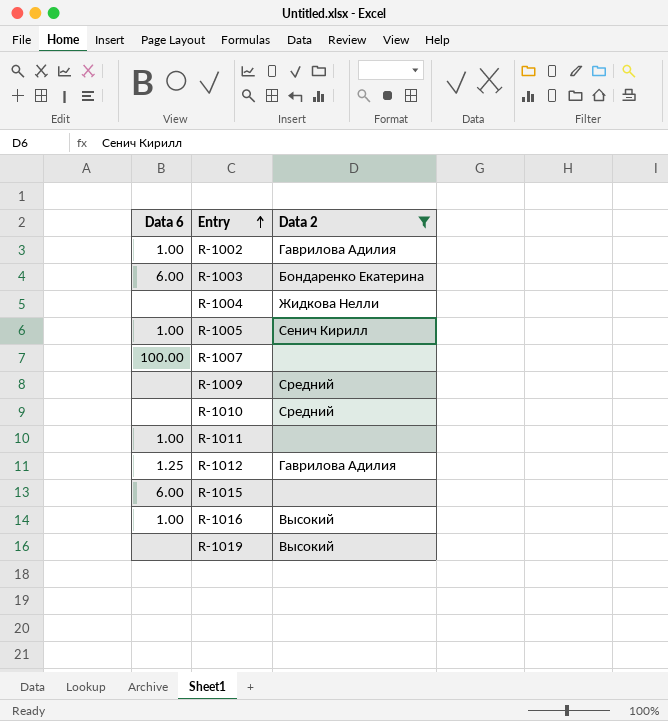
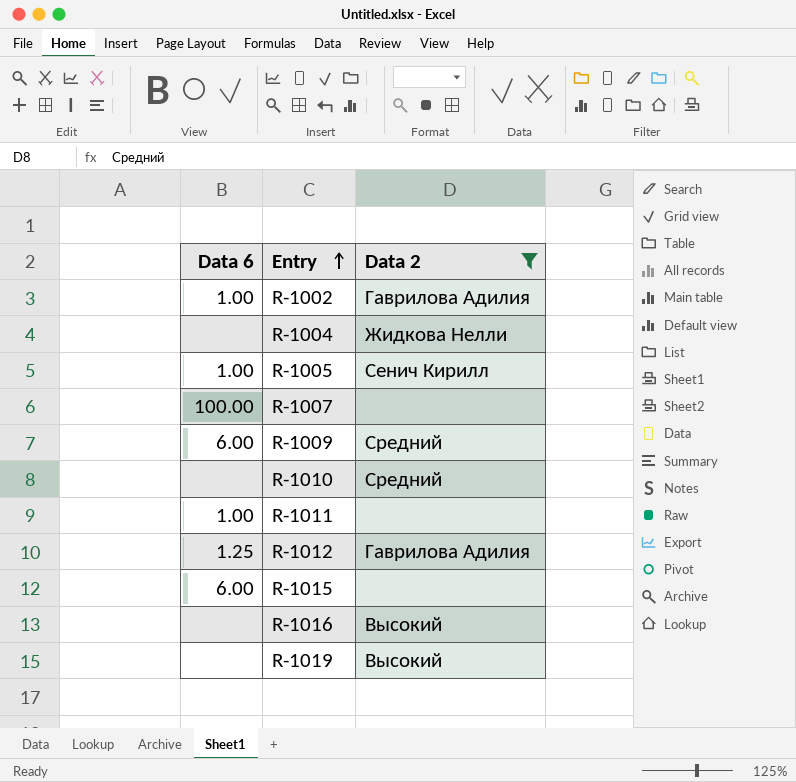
row R-1003: 6.00 | Бондаренко Екатерина -> none
R-1009 | Data 6: none -> 6.00
R-1016 | Data 6: 1.00 -> none

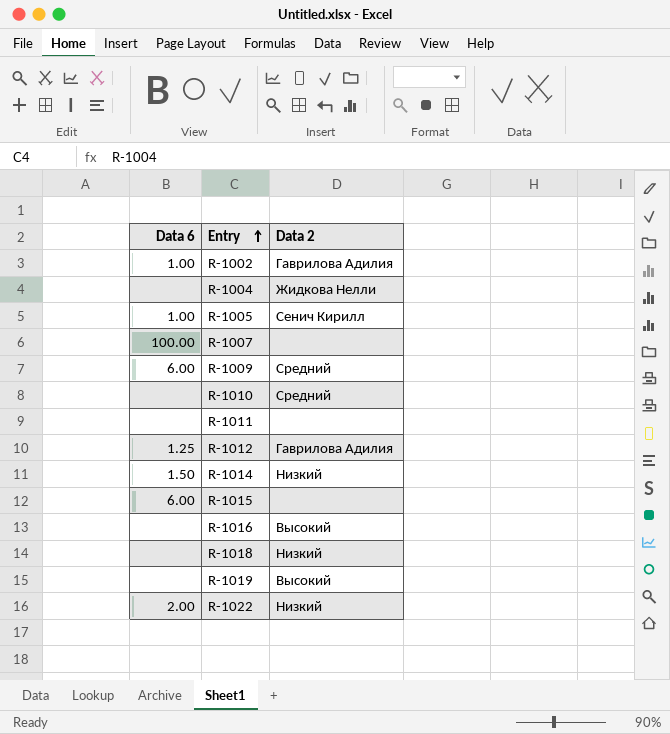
filter: Data 2 != Низкий -> none
R-1011 | Data 6: 1.00 -> none

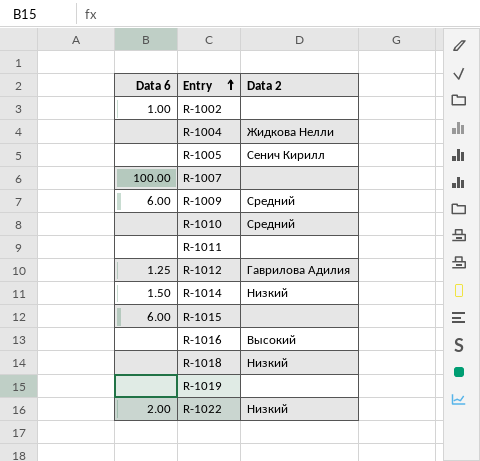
R-1002 | Data 2: Гаврилова Адилия -> none
R-1005 | Data 6: 1.00 -> none
R-1019 | Data 2: Высокий -> none

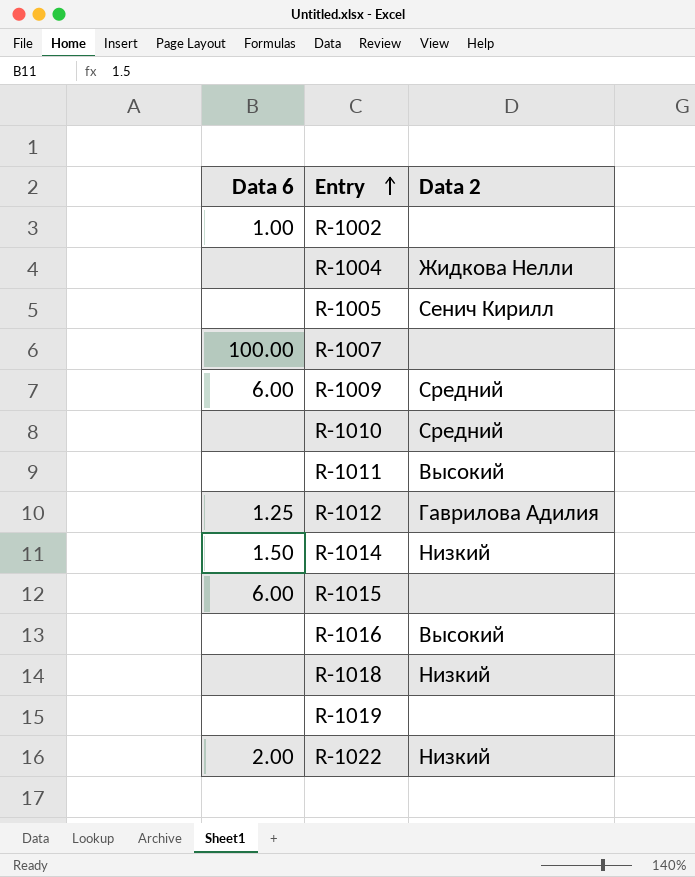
R-1011 | Data 2: none -> Высокий

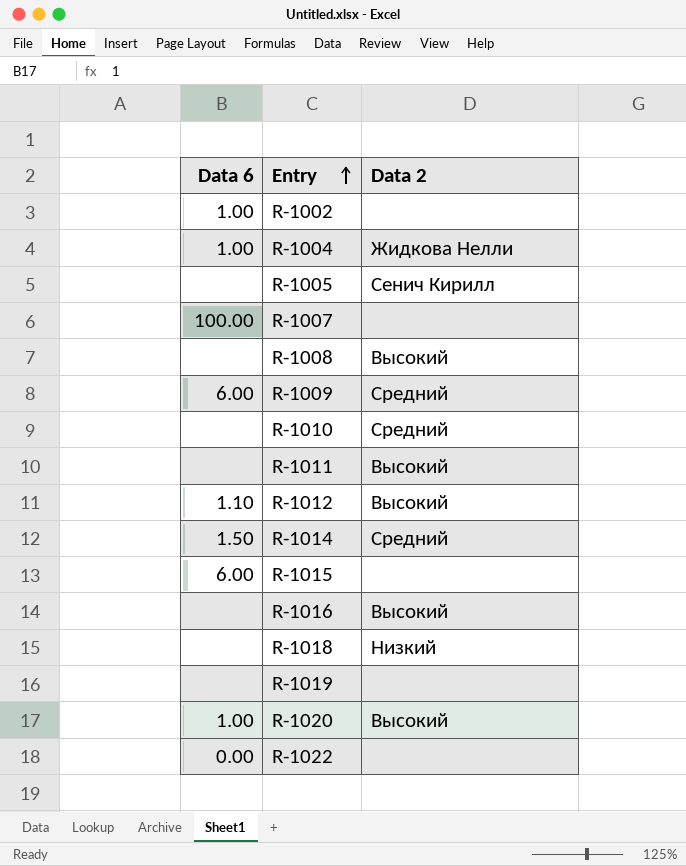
R-1004 | Data 6: none -> 1.00
row R-1008: none -> none | Высокий
R-1012 | Data 6: 1.25 -> 1.10
R-1012 | Data 2: Гаврилова Адилия -> Высокий
R-1014 | Data 2: Низкий -> Средний
row R-1020: none -> 1.00 | Высокий
R-1022 | Data 6: 2.00 -> 0.00
R-1022 | Data 2: Низкий -> none

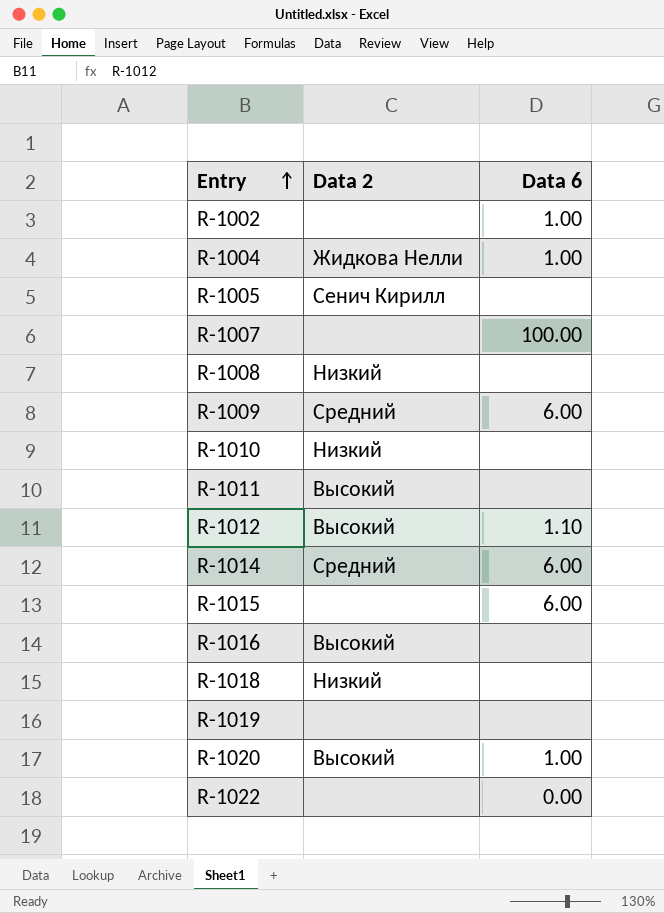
column Data 6 | position: 1 -> 3
R-1008 | Data 2: Высокий -> Низкий
R-1010 | Data 2: Средний -> Низкий
R-1014 | Data 6: 1.50 -> 6.00

